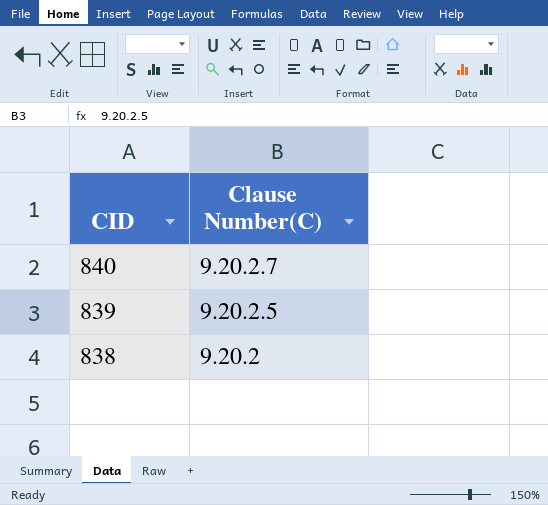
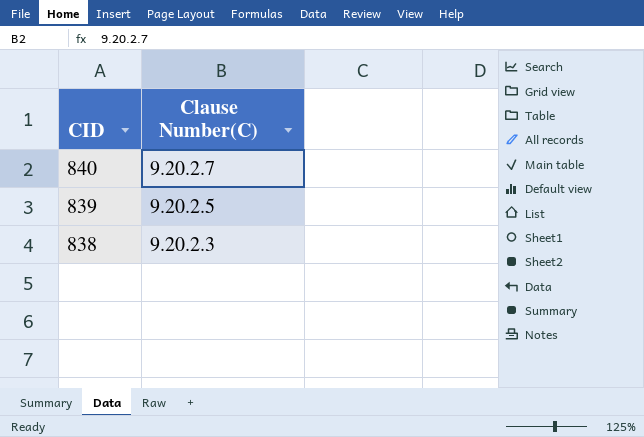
838 | Clause Number(C): 9.20.2 -> 9.20.2.3

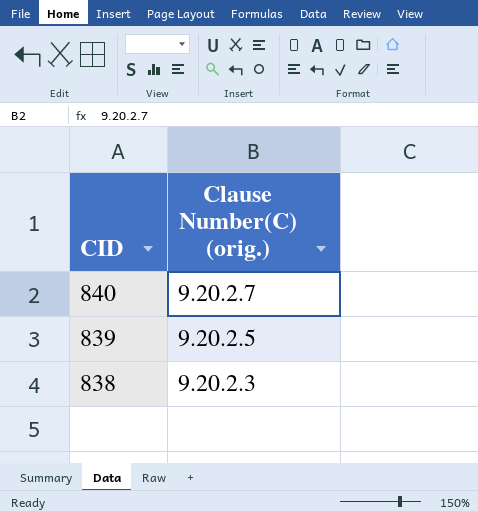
column name: Clause Number(C) -> Clause Number(C) (orig.)

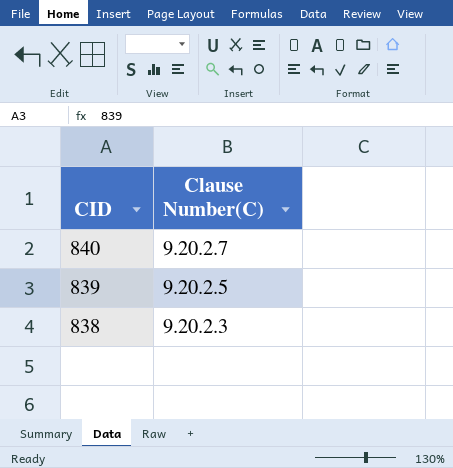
column name: Clause Number(C) (orig.) -> Clause Number(C)

